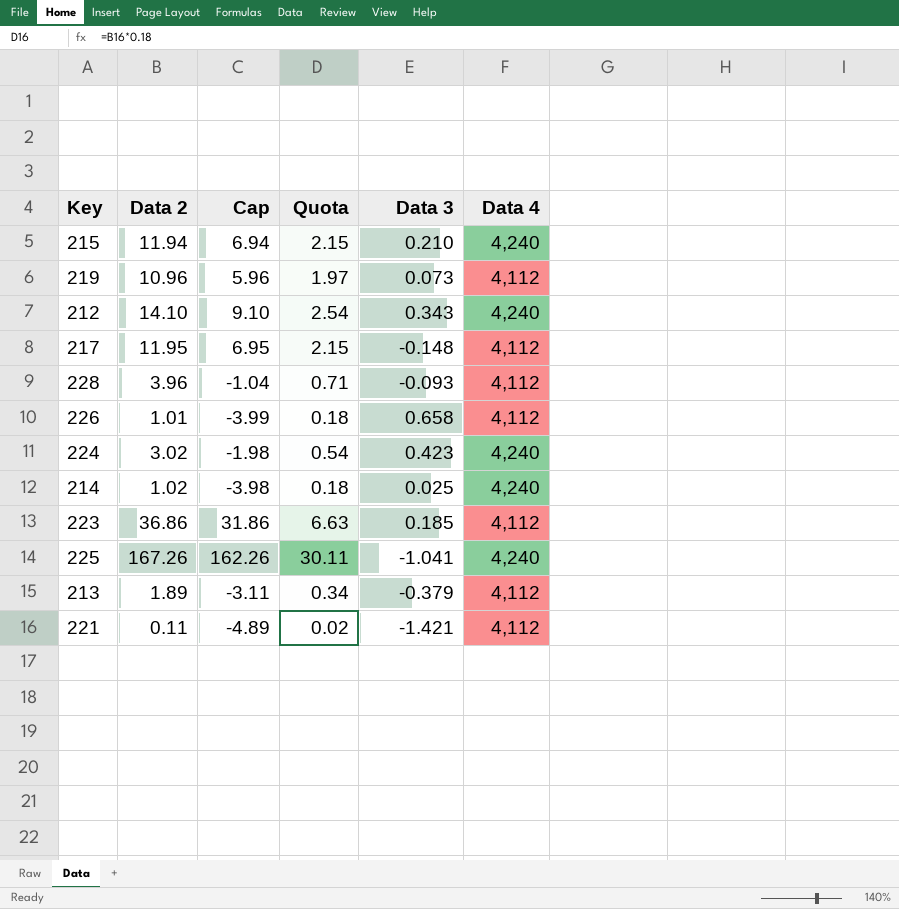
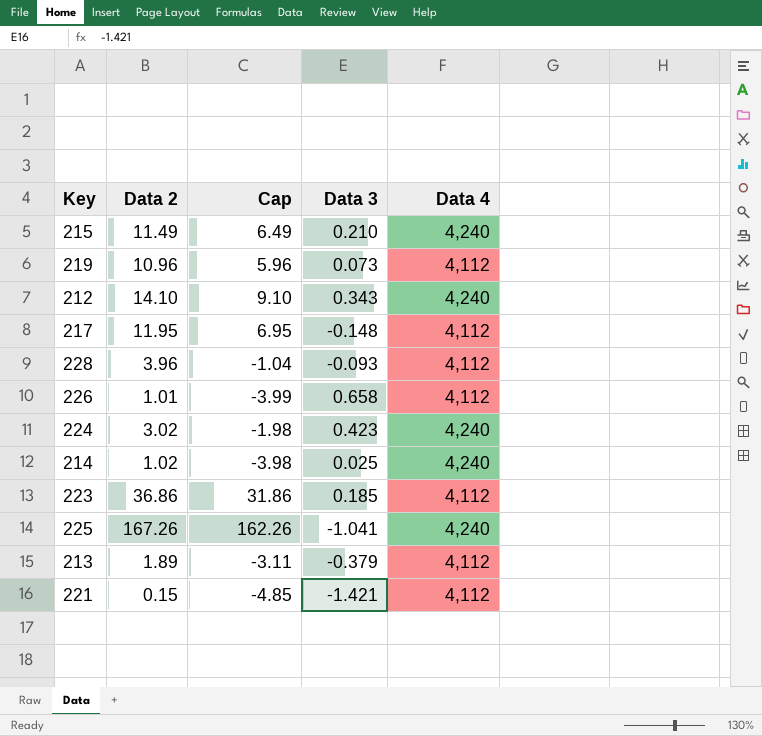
column Quota | formula: [Data 2] * 0.18 -> none
215 | Data 2: 11.94 -> 11.49
215 | Cap: 6.94 -> 6.49
221 | Data 2: 0.11 -> 0.15
221 | Cap: -4.89 -> -4.85

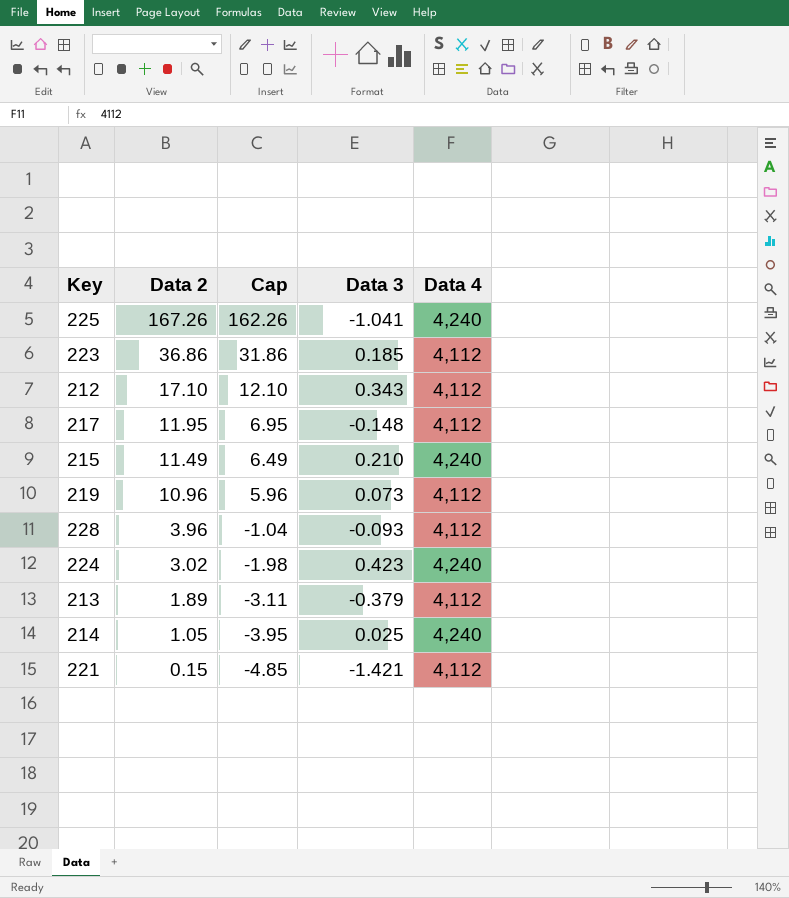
row order: none -> Data 2 descending
row 226: 1.01 | -3.99 | 0.658 | 4,112 -> none
212 | Data 2: 14.10 -> 17.10
212 | Cap: 9.10 -> 12.10
212 | Data 4: 4,240 -> 4,112
214 | Data 2: 1.02 -> 1.05
214 | Cap: -3.98 -> -3.95

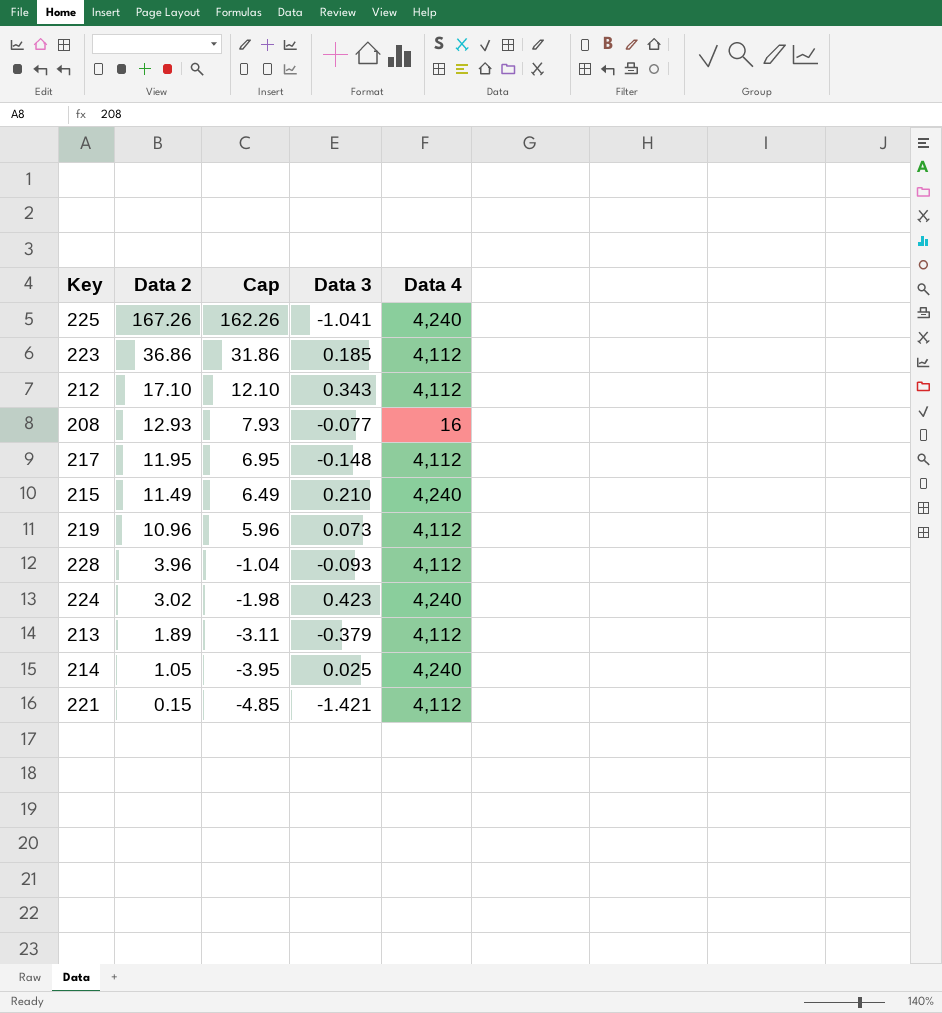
row 208: none -> 12.93 | 7.93 | -0.077 | 16

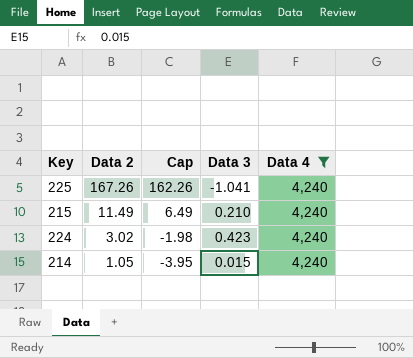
filter: none -> Data 4 = 4,240
214 | Data 3: 0.025 -> 0.015

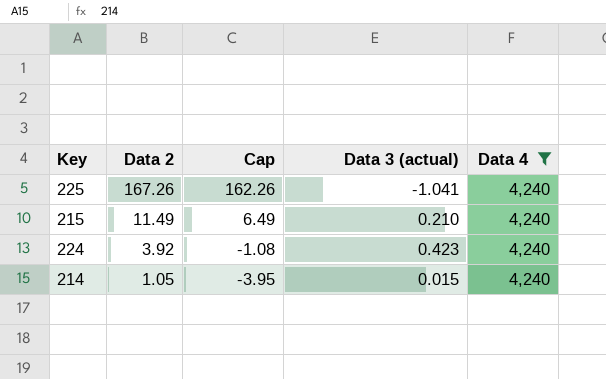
column name: Data 3 -> Data 3 (actual)
224 | Data 2: 3.02 -> 3.92
224 | Cap: -1.98 -> -1.08

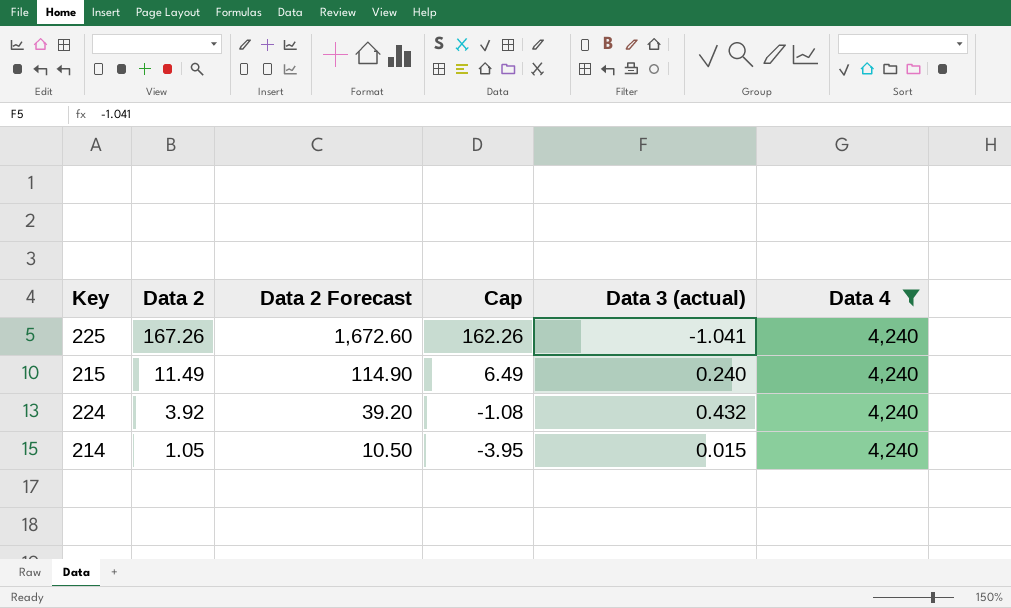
column Data 2 Forecast | formula: none -> [Data 2] * 10
215 | Data 3 (actual): 0.210 -> 0.240
224 | Data 3 (actual): 0.423 -> 0.432

